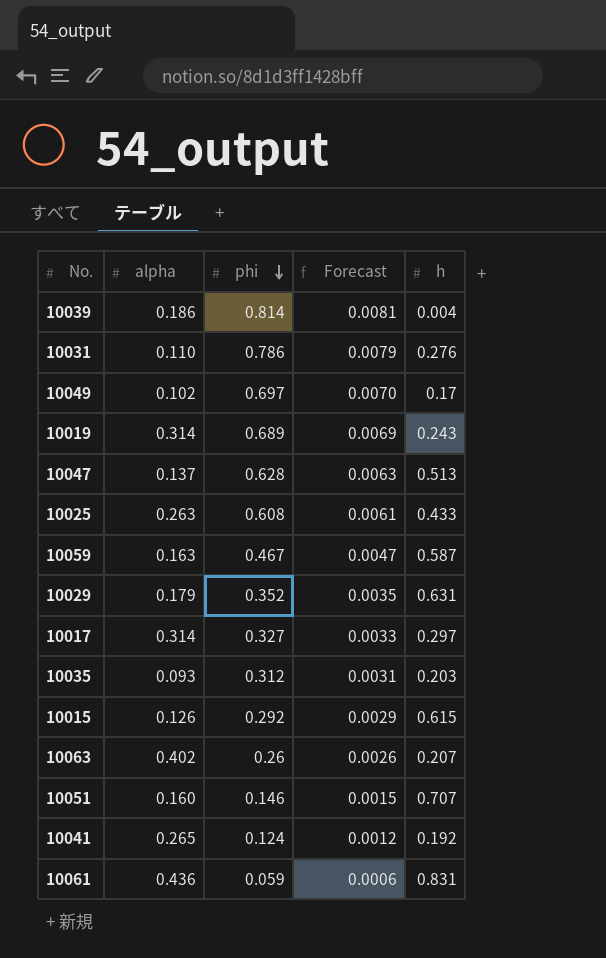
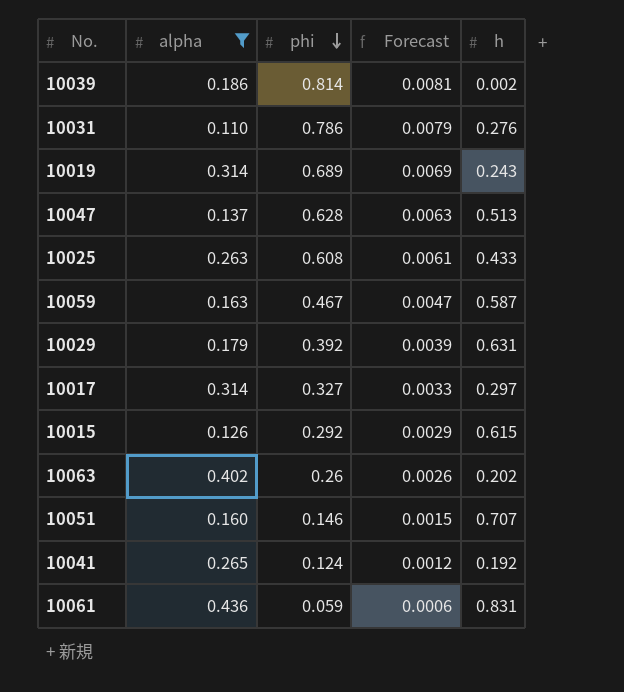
filter: none -> alpha >= 0.110
10039 | h: 0.004 -> 0.002
10029 | phi: 0.352 -> 0.392
10029 | Forecast: 0.0035 -> 0.0039
10063 | h: 0.207 -> 0.202

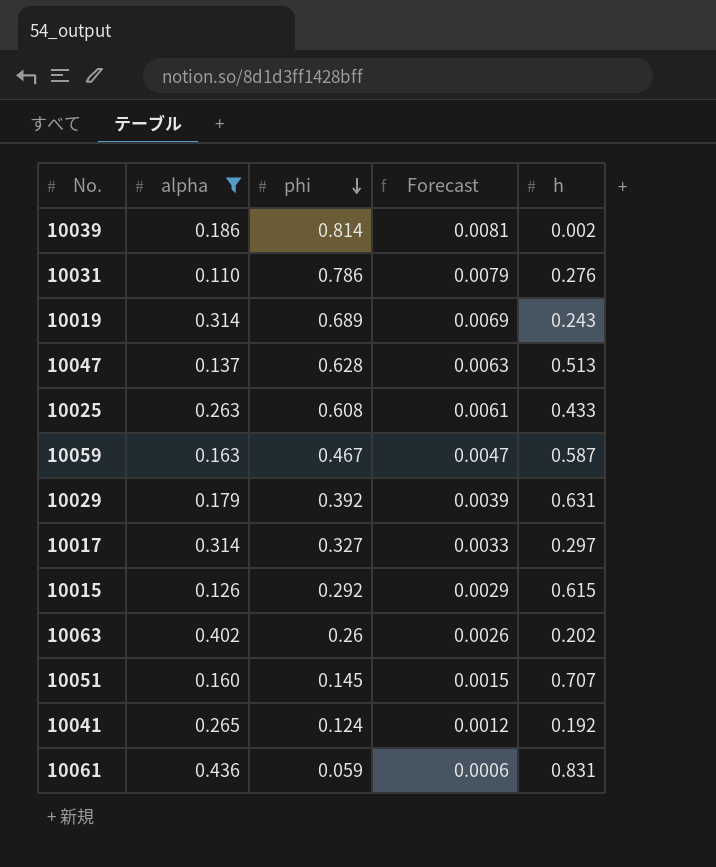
10051 | phi: 0.146 -> 0.145

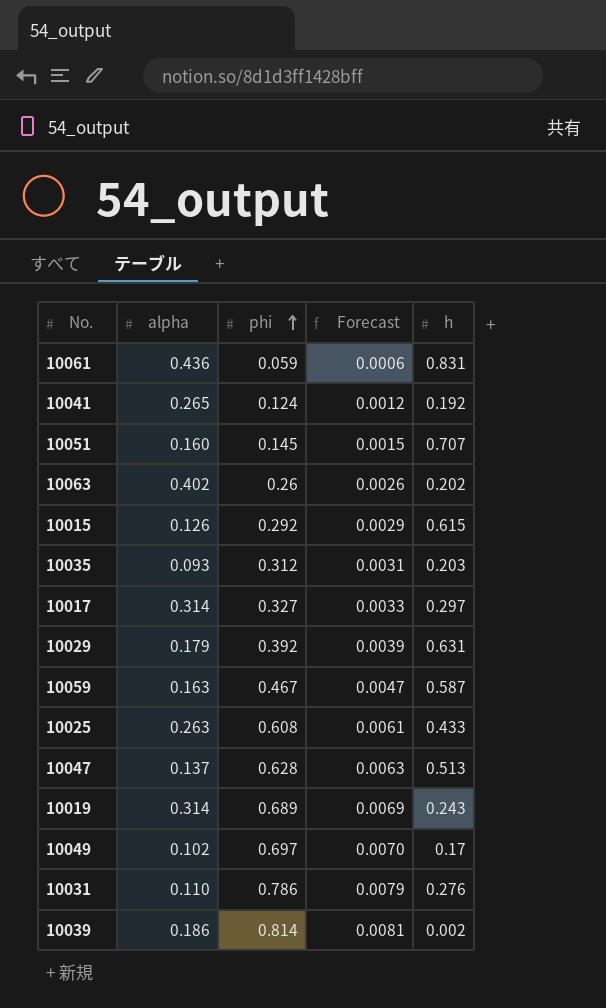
filter: alpha >= 0.110 -> none
row order: phi descending -> phi ascending

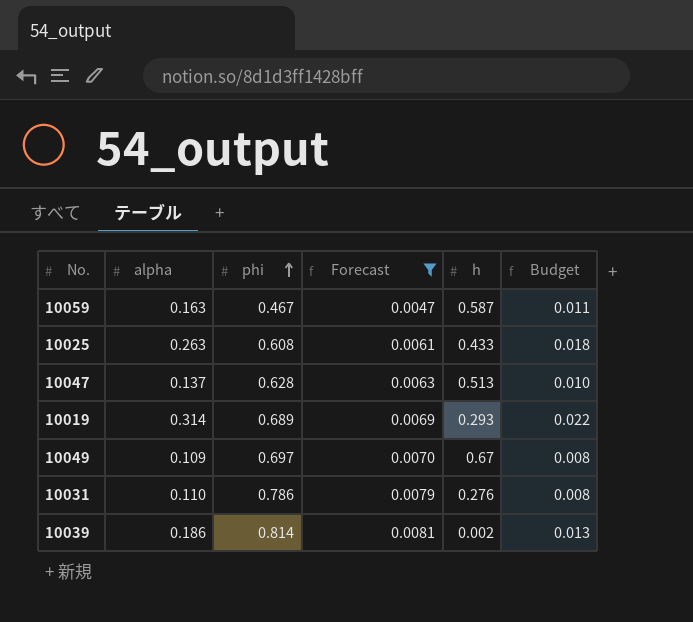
filter: none -> Forecast >= 0.0047
column Budget | formula: none -> [alpha] * 0.07
10019 | h: 0.243 -> 0.293
10049 | alpha: 0.102 -> 0.109
10049 | h: 0.17 -> 0.67

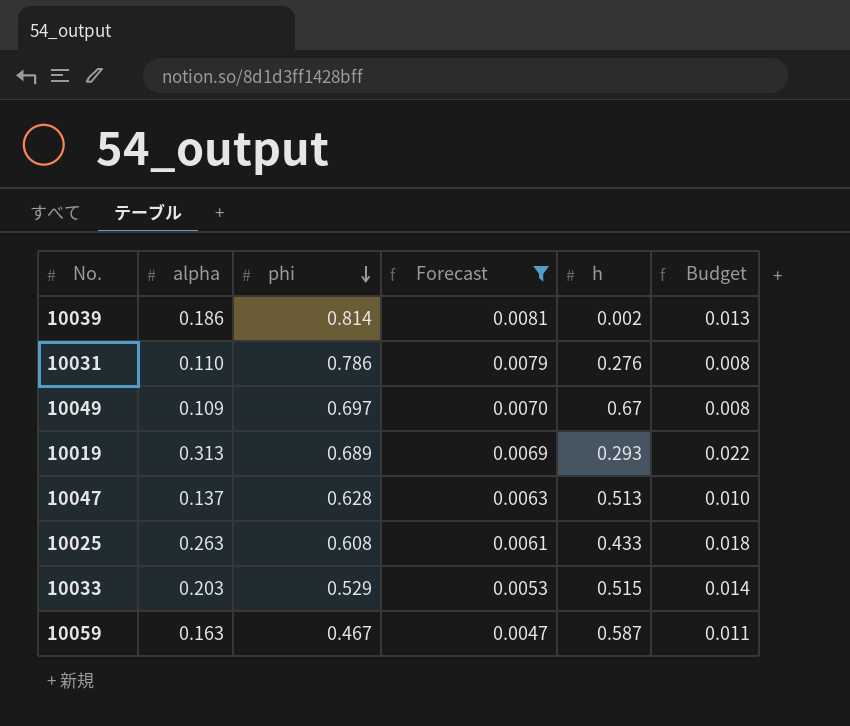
row order: phi ascending -> phi descending
10019 | alpha: 0.314 -> 0.313
row 10033: none -> 0.203 | 0.529 | 0.0053 | 0.515 | 0.014

